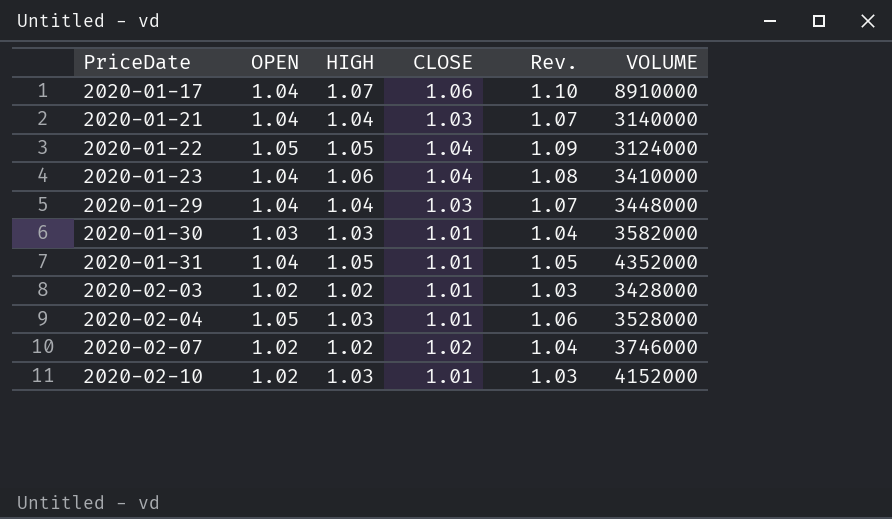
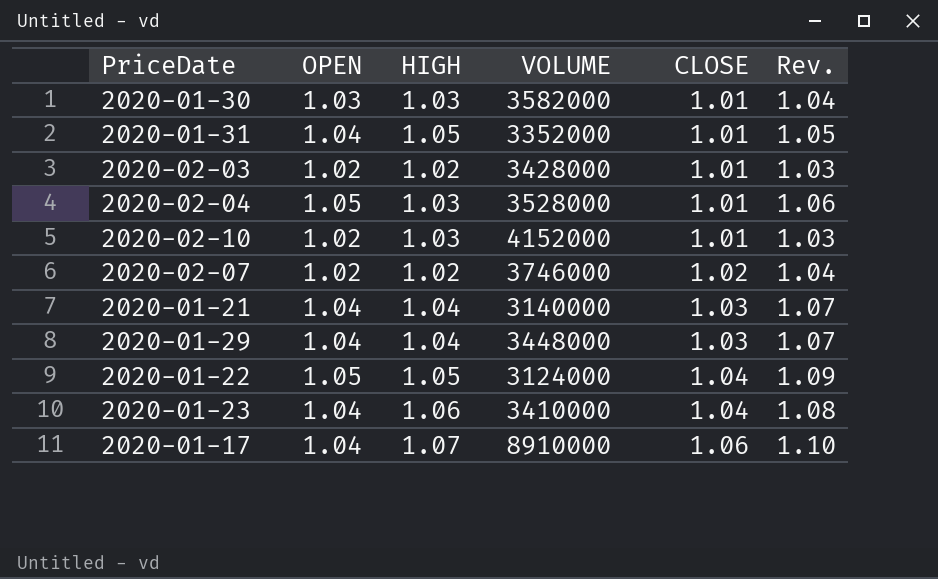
row order: PriceDate ascending -> CLOSE ascending
column VOLUME | position: 6 -> 4
2020-01-31 | VOLUME: 4352000 -> 3352000

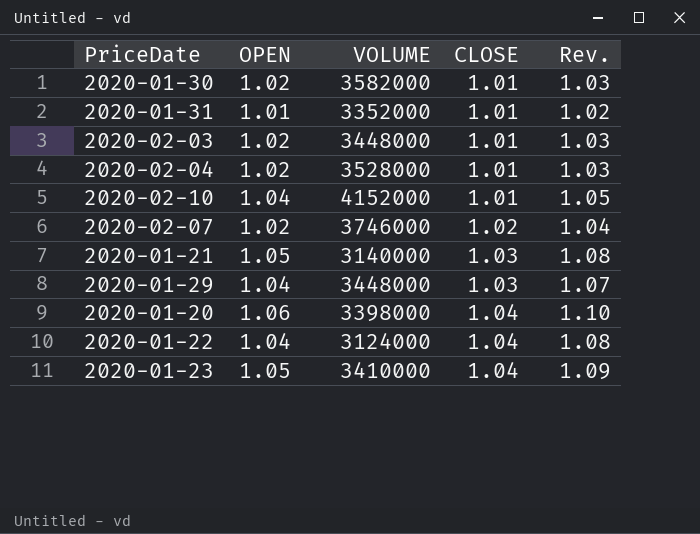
column HIGH | position: 3 -> none
row 2020-01-17: 1.04 | 1.07 | 8910000 | 1.06 | 1.10 -> none
2020-01-30 | OPEN: 1.03 -> 1.02
2020-01-30 | Rev.: 1.04 -> 1.03
2020-01-31 | OPEN: 1.04 -> 1.01
2020-01-31 | Rev.: 1.05 -> 1.02
2020-02-03 | VOLUME: 3428000 -> 3448000
2020-02-04 | OPEN: 1.05 -> 1.02
2020-02-04 | Rev.: 1.06 -> 1.03
2020-02-10 | OPEN: 1.02 -> 1.04
2020-02-10 | Rev.: 1.03 -> 1.05
2020-01-21 | OPEN: 1.04 -> 1.05
2020-01-21 | Rev.: 1.07 -> 1.08
row 2020-01-20: none -> 1.06 | 3398000 | 1.04 | 1.10
2020-01-22 | OPEN: 1.05 -> 1.04
2020-01-22 | Rev.: 1.09 -> 1.08
2020-01-23 | OPEN: 1.04 -> 1.05
2020-01-23 | Rev.: 1.08 -> 1.09

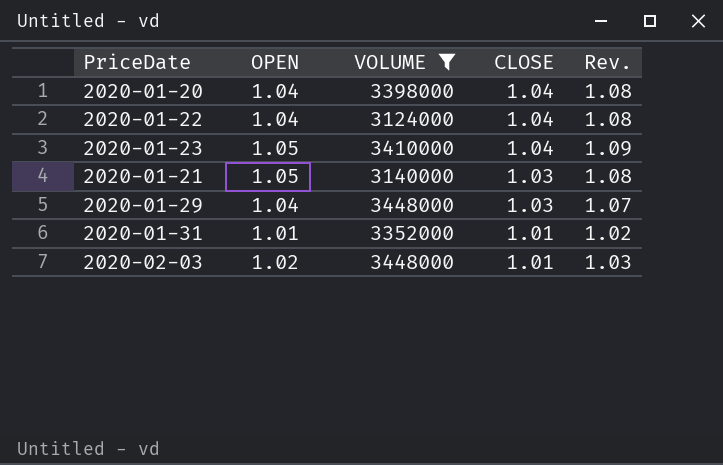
filter: none -> VOLUME <= 3448000
row order: CLOSE ascending -> CLOSE descending
2020-01-20 | OPEN: 1.06 -> 1.04
2020-01-20 | Rev.: 1.10 -> 1.08

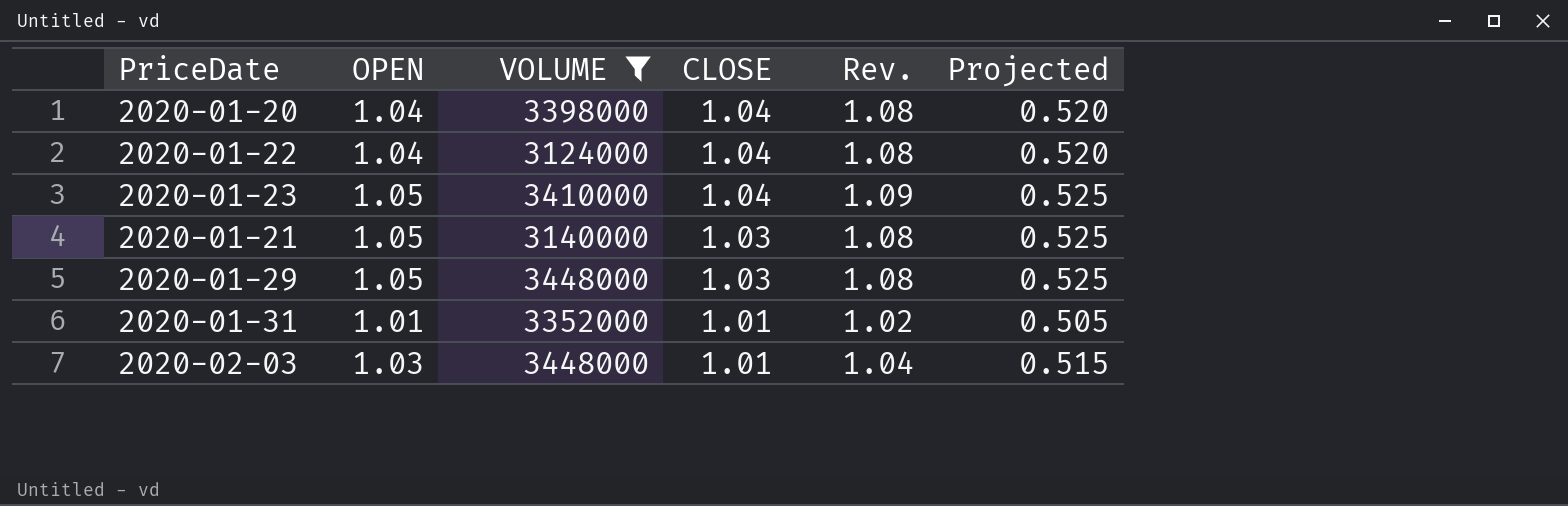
column Projected | formula: none -> [OPEN] * 0.5
2020-01-29 | OPEN: 1.04 -> 1.05
2020-01-29 | Rev.: 1.07 -> 1.08
2020-02-03 | OPEN: 1.02 -> 1.03
2020-02-03 | Rev.: 1.03 -> 1.04

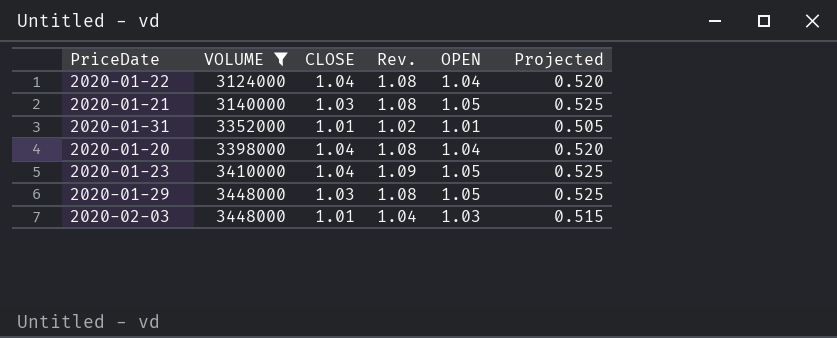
row order: CLOSE descending -> VOLUME ascending
column OPEN | position: 2 -> 5

